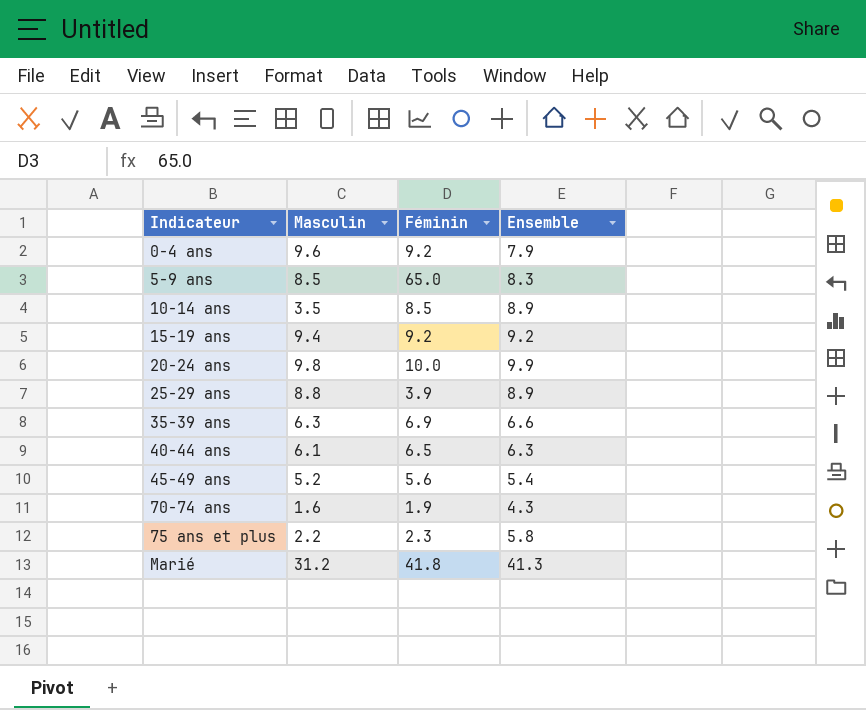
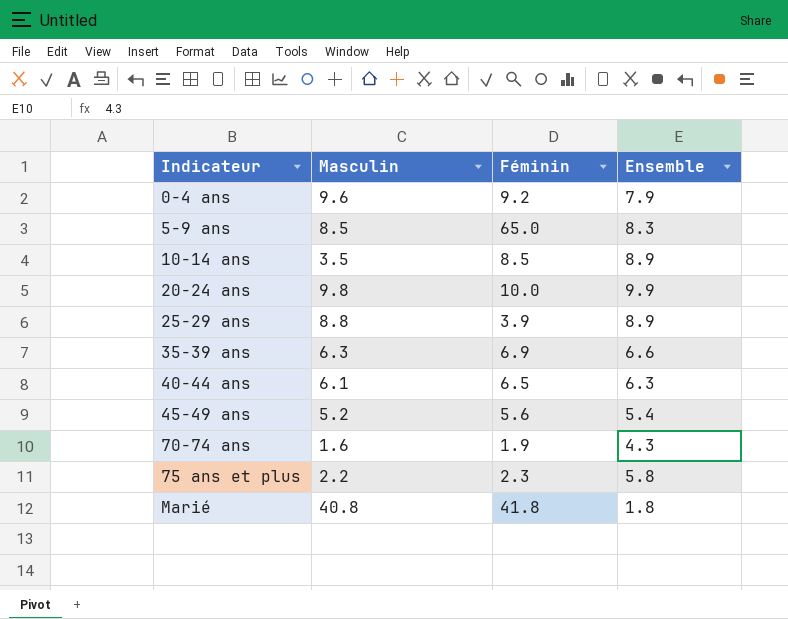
row 15-19 ans: 9.4 | 9.2 | 9.2 -> none
Marié | Masculin: 31.2 -> 40.8
Marié | Ensemble: 41.3 -> 1.8

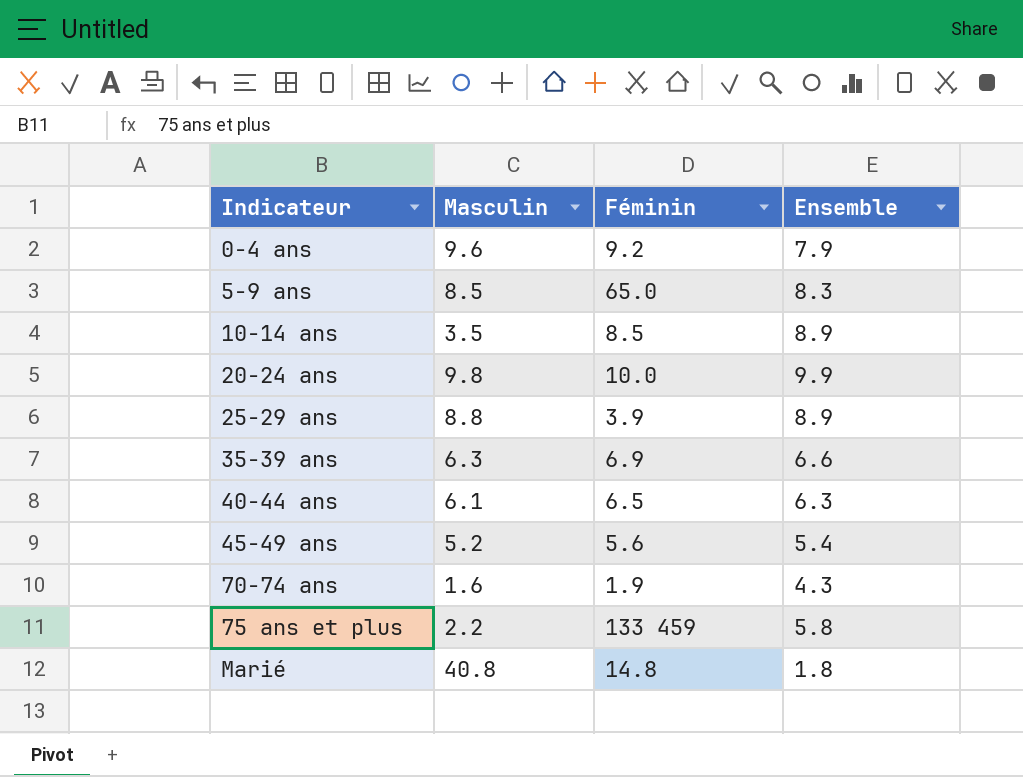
75 ans et plus | Féminin: 2.3 -> 133 459
Marié | Féminin: 41.8 -> 14.8

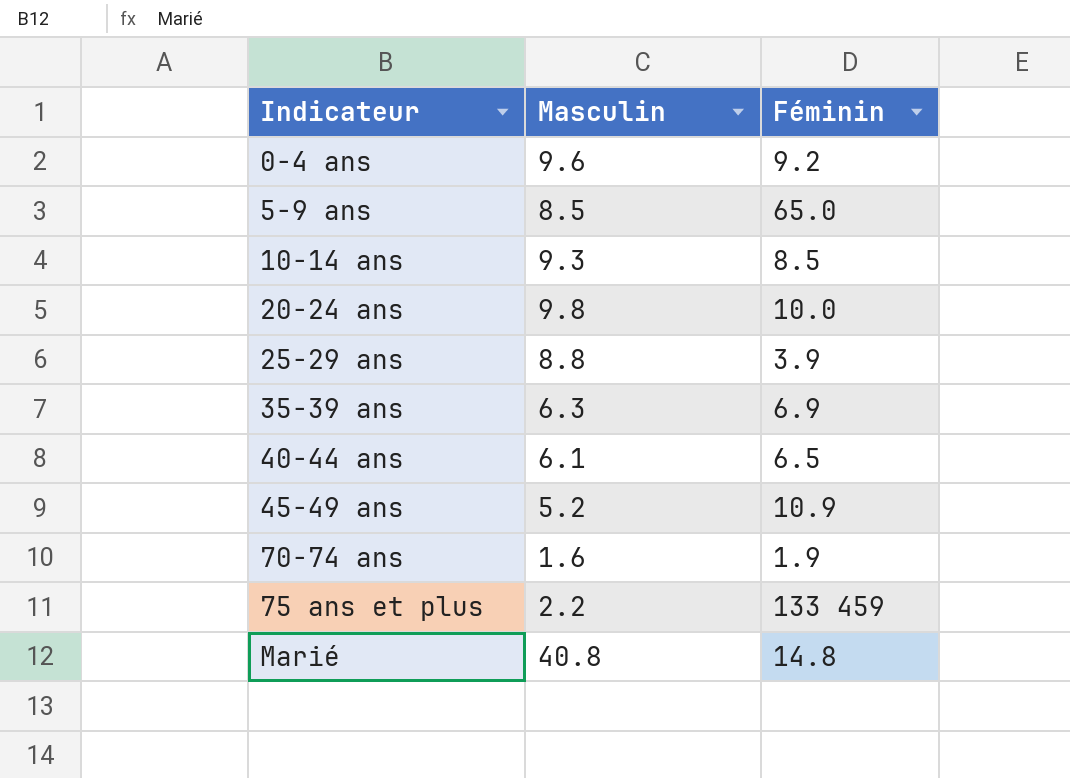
column Ensemble | position: 4 -> none
10-14 ans | Masculin: 3.5 -> 9.3
45-49 ans | Féminin: 5.6 -> 10.9

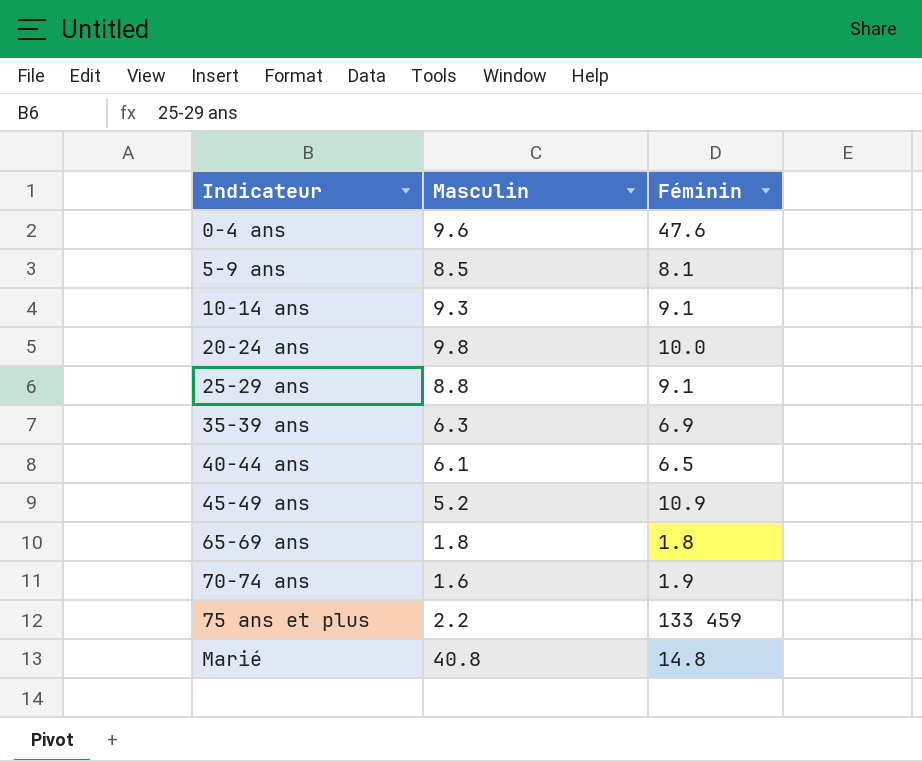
0-4 ans | Féminin: 9.2 -> 47.6
5-9 ans | Féminin: 65.0 -> 8.1
10-14 ans | Féminin: 8.5 -> 9.1
25-29 ans | Féminin: 3.9 -> 9.1
row 65-69 ans: none -> 1.8 | 1.8

